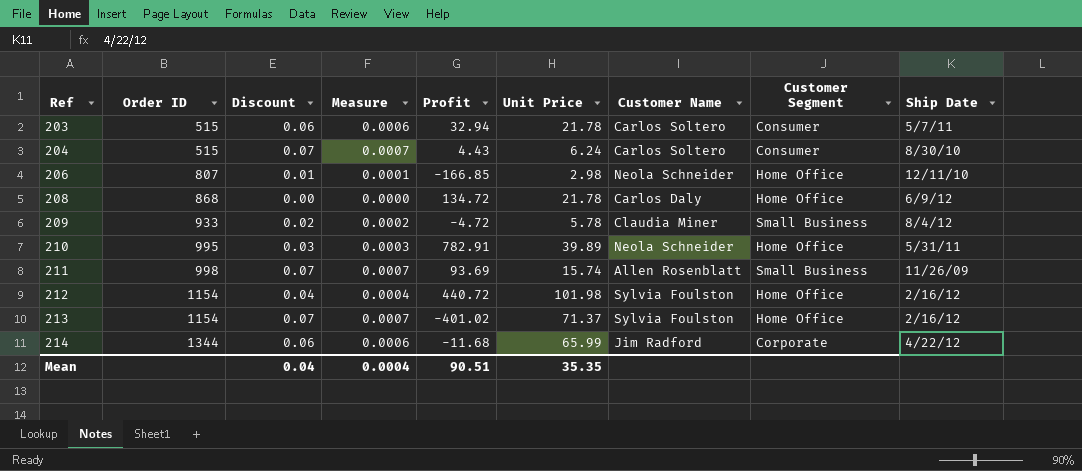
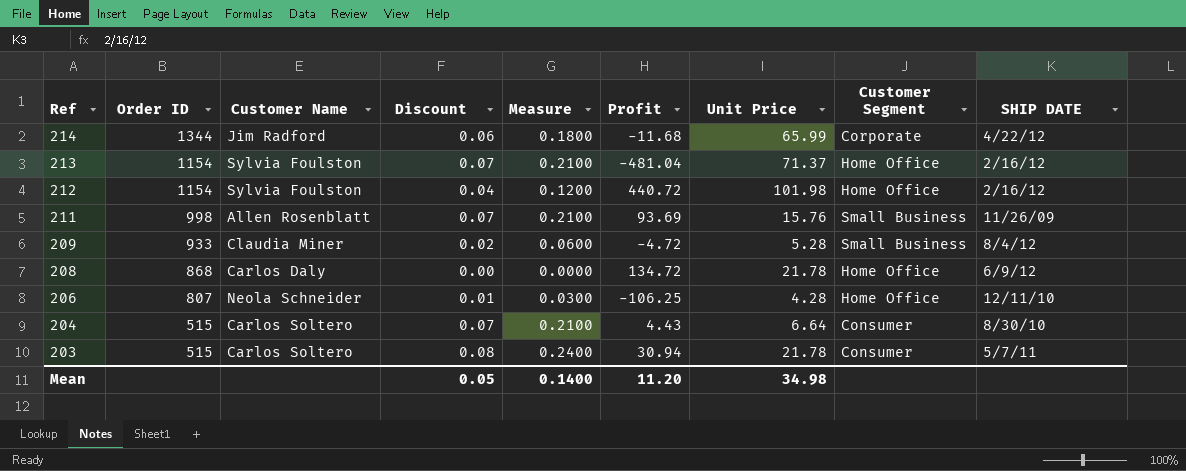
row order: Ref ascending -> Ref descending
column Customer Name | position: 7 -> 3
column Measure | formula: [Discount] * 0.01 -> [Discount] * 3
column name: Ship Date -> SHIP DATE
row 210: 995 | 0.03 | 0.0003 | 782.91 | 39.89 | Neola Schneider | Home Office | 5/31/11 -> none
213 | Profit: -401.02 -> -481.04
211 | Unit Price: 15.74 -> 15.76
209 | Unit Price: 5.78 -> 5.28
206 | Profit: -166.85 -> -106.25
206 | Unit Price: 2.98 -> 4.28
204 | Unit Price: 6.24 -> 6.64
203 | Discount: 0.06 -> 0.08
203 | Profit: 32.94 -> 30.94
Mean | Discount: 0.04 -> 0.05
Mean | Measure: 0.0004 -> 0.1400
Mean | Profit: 90.51 -> 11.20
Mean | Unit Price: 35.35 -> 34.98

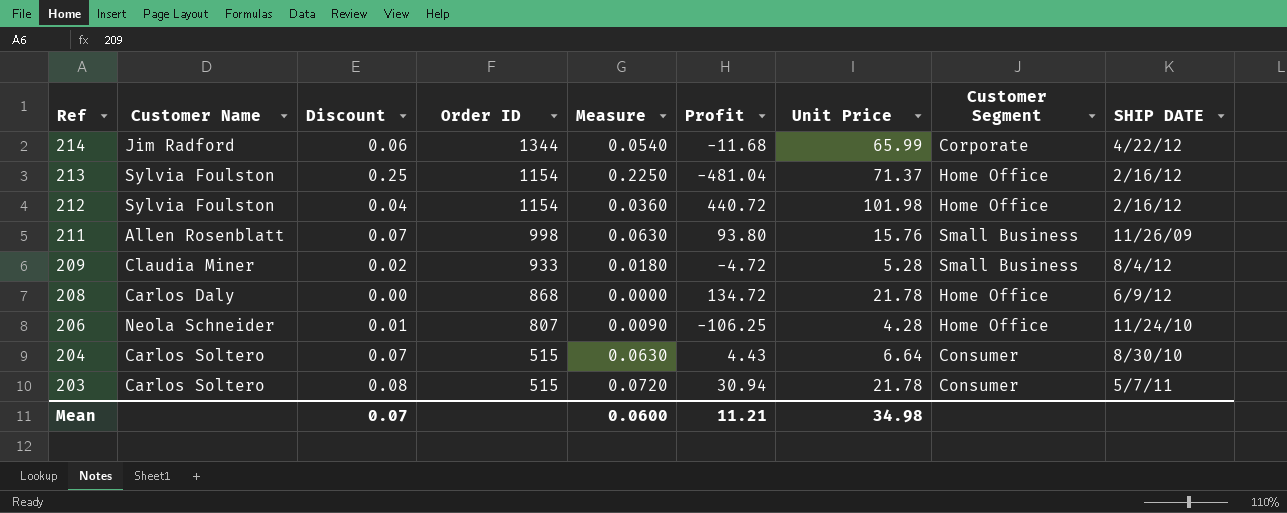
column Order ID | position: 2 -> 4
column Measure | formula: [Discount] * 3 -> [Discount] * 0.9
213 | Discount: 0.07 -> 0.25
211 | Profit: 93.69 -> 93.80
206 | SHIP DATE: 12/11/10 -> 11/24/10
Mean | Discount: 0.05 -> 0.07
Mean | Measure: 0.1400 -> 0.0600
Mean | Profit: 11.20 -> 11.21

